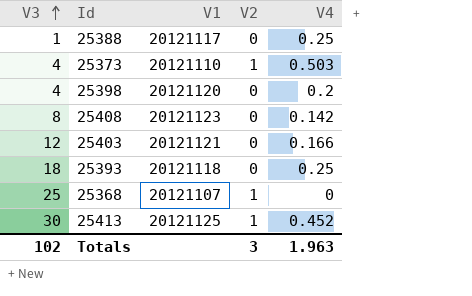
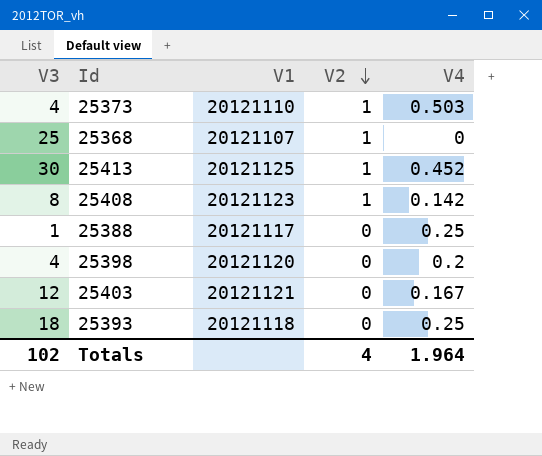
row order: V3 ascending -> V2 descending
25408 | V2: 0 -> 1
25403 | V4: 0.166 -> 0.167
Totals | V2: 3 -> 4
Totals | V4: 1.963 -> 1.964

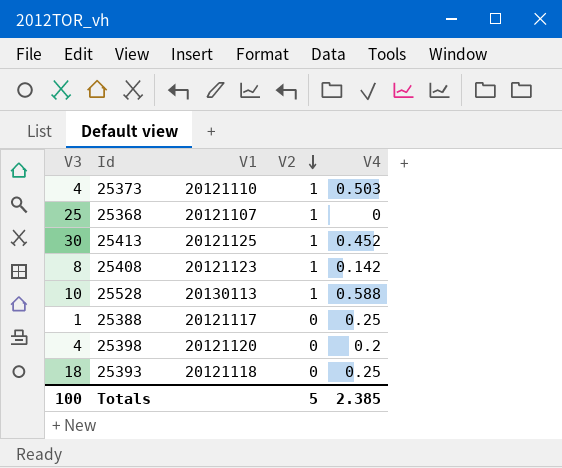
row 25403: 12 | 20121121 | 0 | 0.167 -> none
row 25528: none -> 10 | 20130113 | 1 | 0.588
Totals | V3: 102 -> 100
Totals | V2: 4 -> 5
Totals | V4: 1.964 -> 2.385

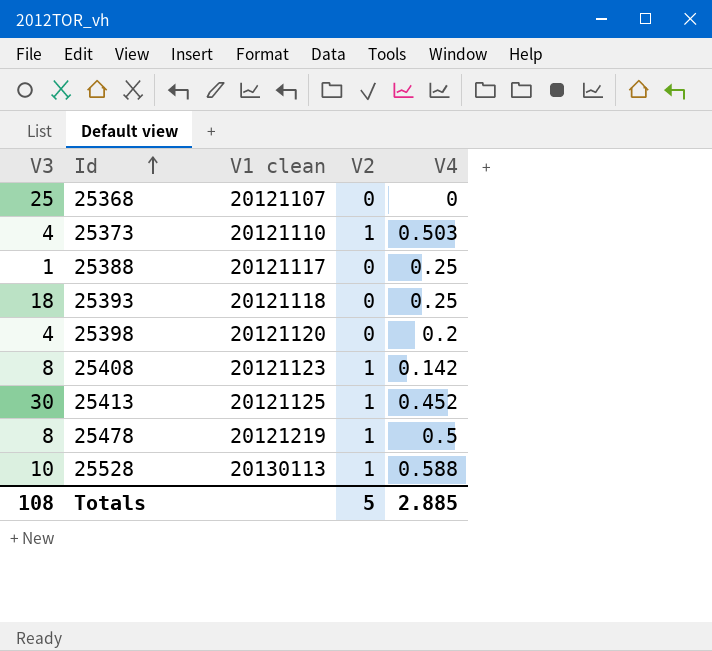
row order: V2 descending -> Id ascending
column name: V1 -> V1 clean
25368 | V2: 1 -> 0
row 25478: none -> 8 | 20121219 | 1 | 0.5
Totals | V3: 100 -> 108
Totals | V4: 2.385 -> 2.885

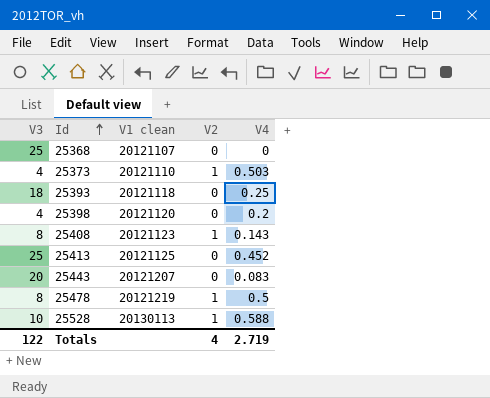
row 25388: 1 | 20121117 | 0 | 0.25 -> none
25408 | V4: 0.142 -> 0.143
25413 | V3: 30 -> 25
25413 | V2: 1 -> 0
row 25443: none -> 20 | 20121207 | 0 | 0.083
Totals | V3: 108 -> 122
Totals | V2: 5 -> 4
Totals | V4: 2.885 -> 2.719

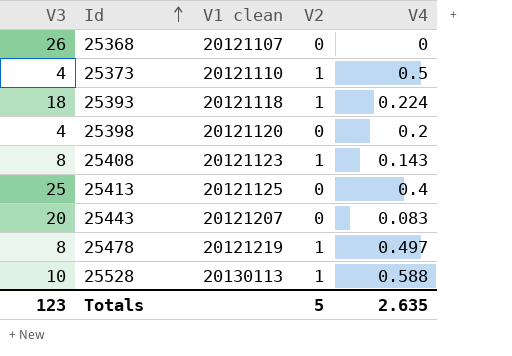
25368 | V3: 25 -> 26
25373 | V4: 0.503 -> 0.5
25393 | V2: 0 -> 1
25393 | V4: 0.25 -> 0.224
25413 | V4: 0.452 -> 0.4
25478 | V4: 0.5 -> 0.497
Totals | V3: 122 -> 123
Totals | V2: 4 -> 5
Totals | V4: 2.719 -> 2.635

